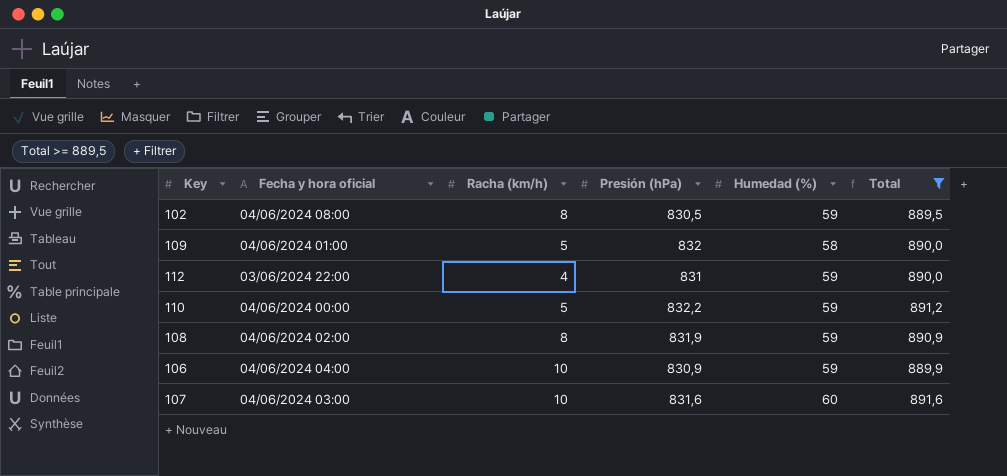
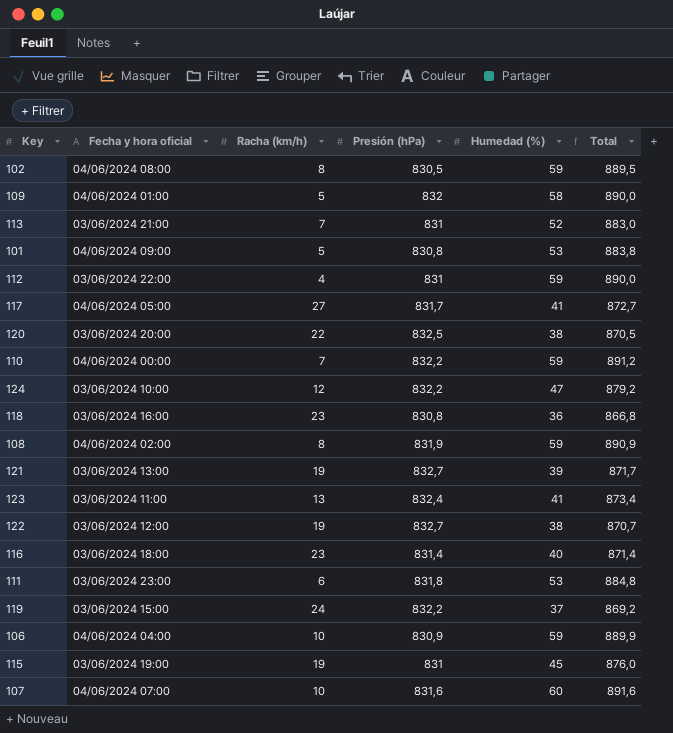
filter: Total >= 889,5 -> none
110 | Racha (km/h): 5 -> 7
107 | Fecha y hora oficial: 04/06/2024 03:00 -> 04/06/2024 07:00

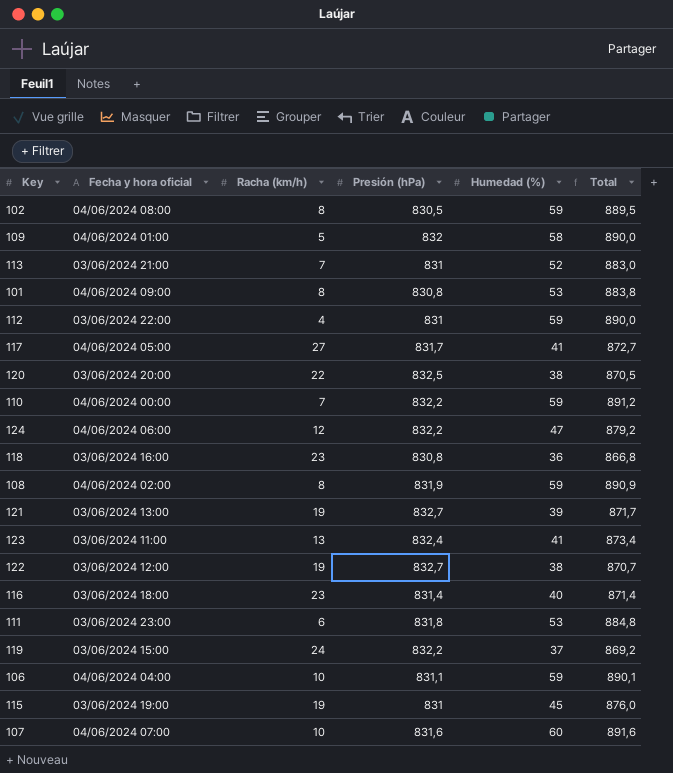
101 | Racha (km/h): 5 -> 8
124 | Fecha y hora oficial: 03/06/2024 10:00 -> 04/06/2024 06:00
106 | Presión (hPa): 830,9 -> 831,1
106 | Total: 889,9 -> 890,1

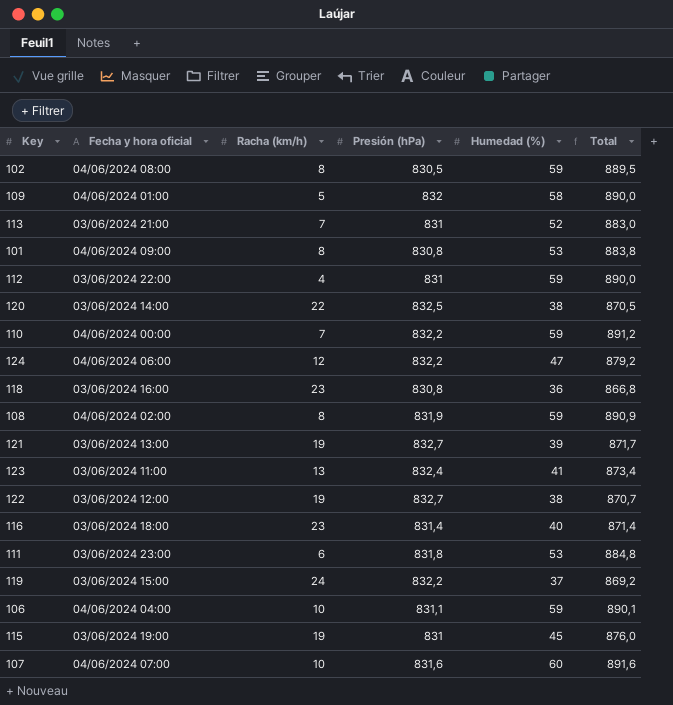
row 117: 04/06/2024 05:00 | 27 | 831,7 | 41 | 872,7 -> none
120 | Fecha y hora oficial: 03/06/2024 20:00 -> 03/06/2024 14:00

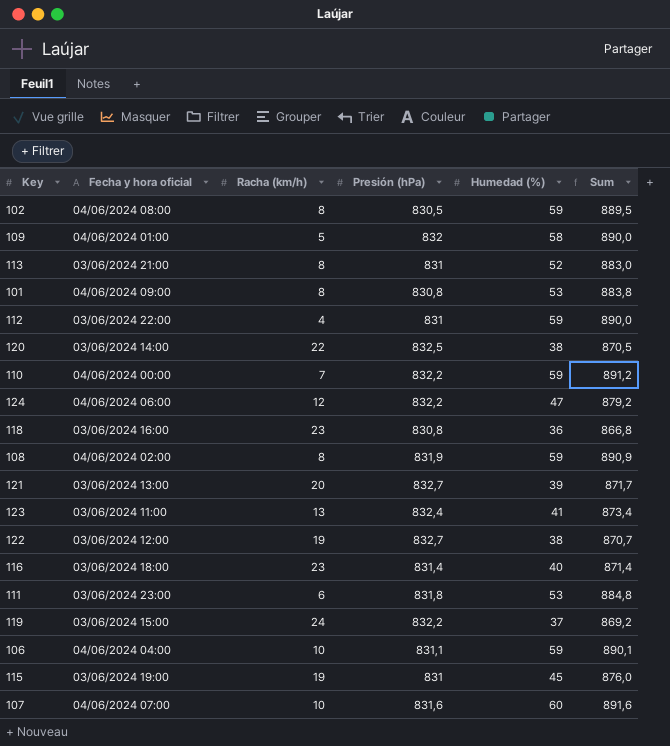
column name: Total -> Sum
113 | Racha (km/h): 7 -> 8
121 | Racha (km/h): 19 -> 20

